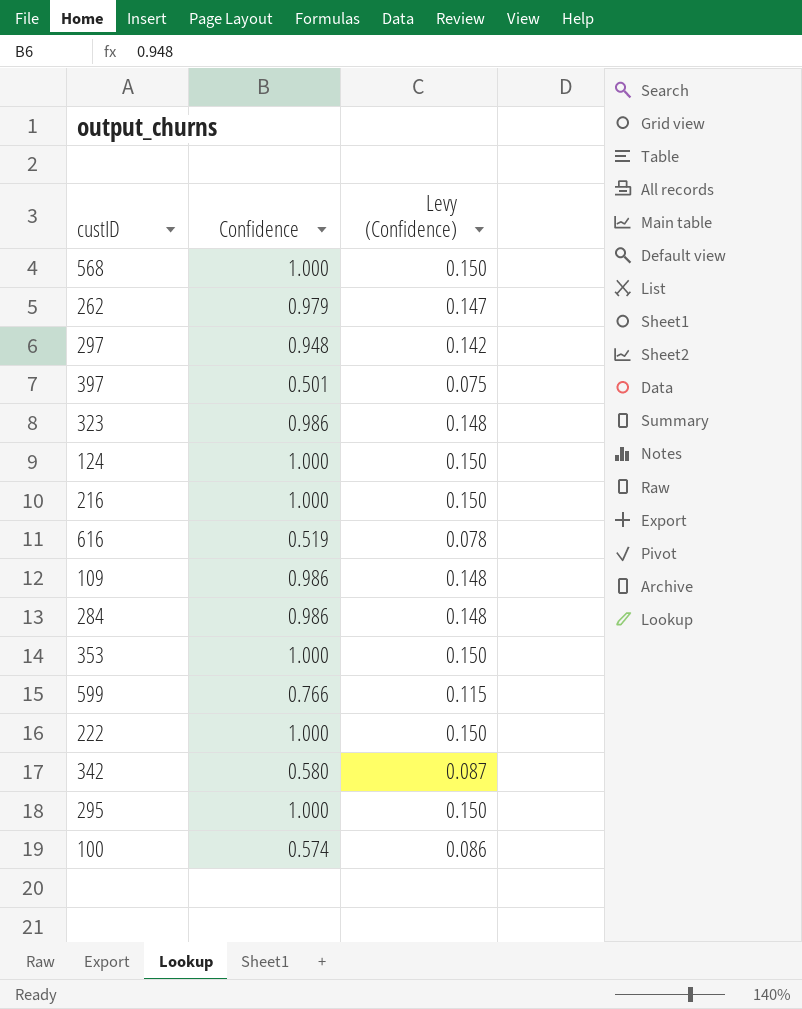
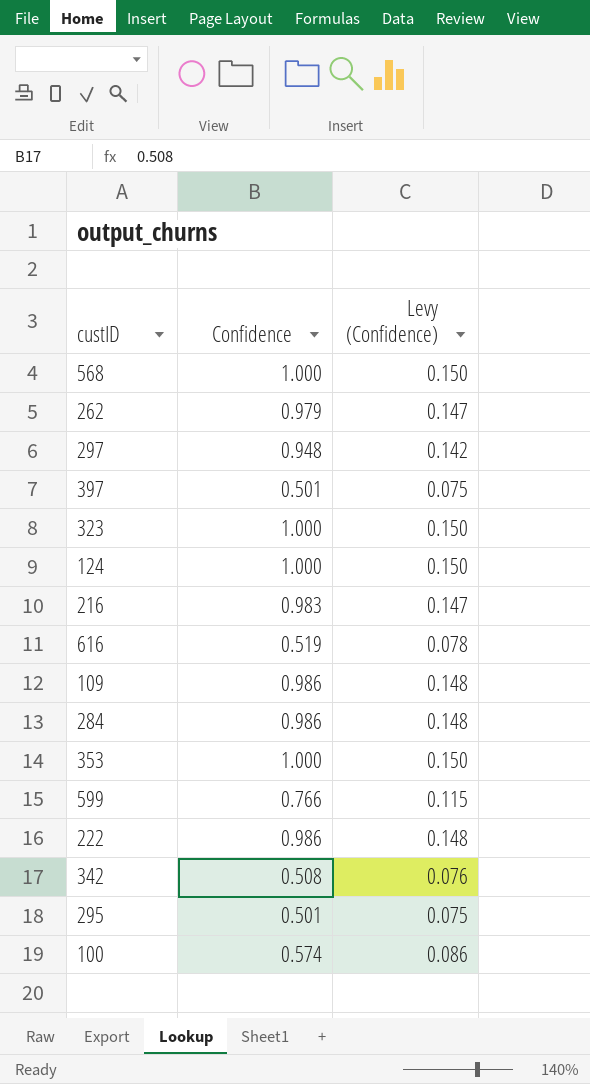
323 | Confidence: 0.986 -> 1.000
323 | Levy (Confidence): 0.148 -> 0.150
216 | Confidence: 1.000 -> 0.983
216 | Levy (Confidence): 0.150 -> 0.147
222 | Confidence: 1.000 -> 0.986
222 | Levy (Confidence): 0.150 -> 0.148
342 | Confidence: 0.580 -> 0.508
342 | Levy (Confidence): 0.087 -> 0.076
295 | Confidence: 1.000 -> 0.501
295 | Levy (Confidence): 0.150 -> 0.075

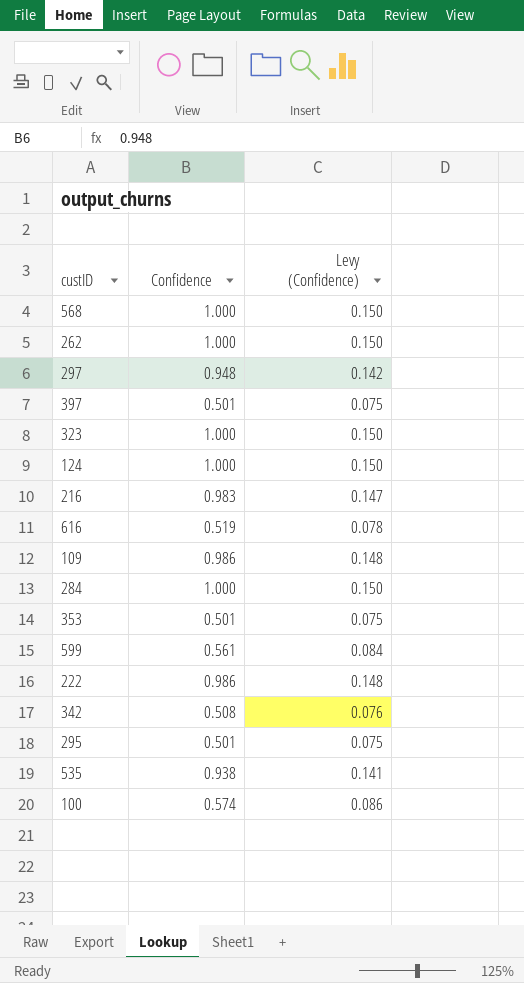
262 | Confidence: 0.979 -> 1.000
262 | Levy (Confidence): 0.147 -> 0.150
284 | Confidence: 0.986 -> 1.000
284 | Levy (Confidence): 0.148 -> 0.150
353 | Confidence: 1.000 -> 0.501
353 | Levy (Confidence): 0.150 -> 0.075
599 | Confidence: 0.766 -> 0.561
599 | Levy (Confidence): 0.115 -> 0.084
row 535: none -> 0.938 | 0.141

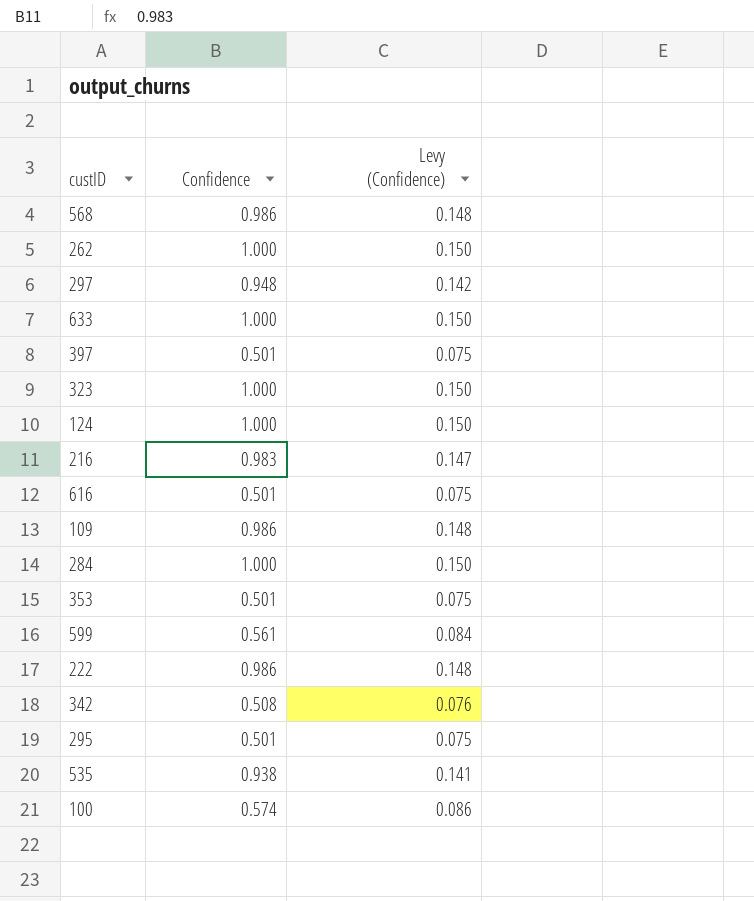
568 | Confidence: 1.000 -> 0.986
568 | Levy (Confidence): 0.150 -> 0.148
row 633: none -> 1.000 | 0.150
616 | Confidence: 0.519 -> 0.501
616 | Levy (Confidence): 0.078 -> 0.075

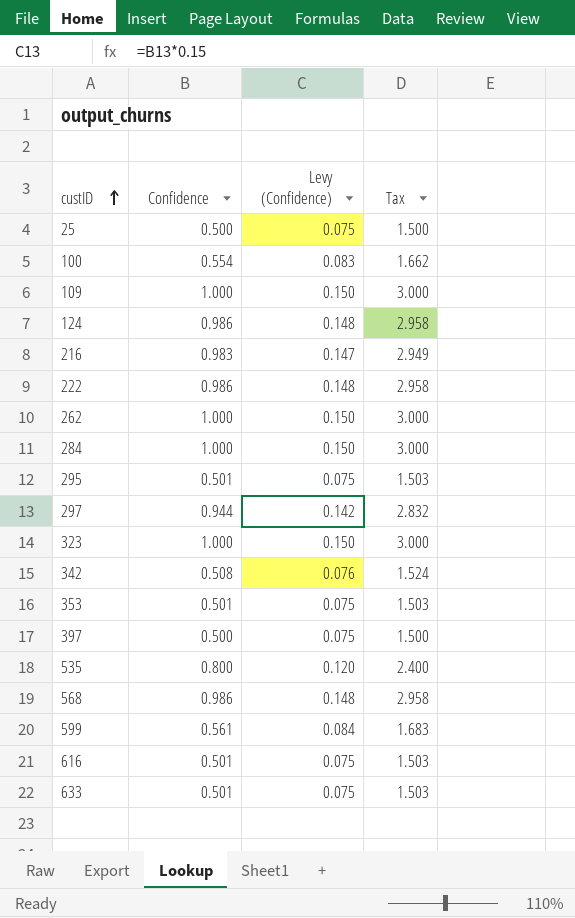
row order: none -> custID ascending
column Tax | formula: none -> [Confidence] * 3
row 25: none -> 0.500 | 0.075 | 1.500
100 | Confidence: 0.574 -> 0.554
100 | Levy (Confidence): 0.086 -> 0.083
109 | Confidence: 0.986 -> 1.000
109 | Levy (Confidence): 0.148 -> 0.150
124 | Confidence: 1.000 -> 0.986
124 | Levy (Confidence): 0.150 -> 0.148
297 | Confidence: 0.948 -> 0.944
397 | Confidence: 0.501 -> 0.500
535 | Confidence: 0.938 -> 0.800
535 | Levy (Confidence): 0.141 -> 0.120
633 | Confidence: 1.000 -> 0.501
633 | Levy (Confidence): 0.150 -> 0.075

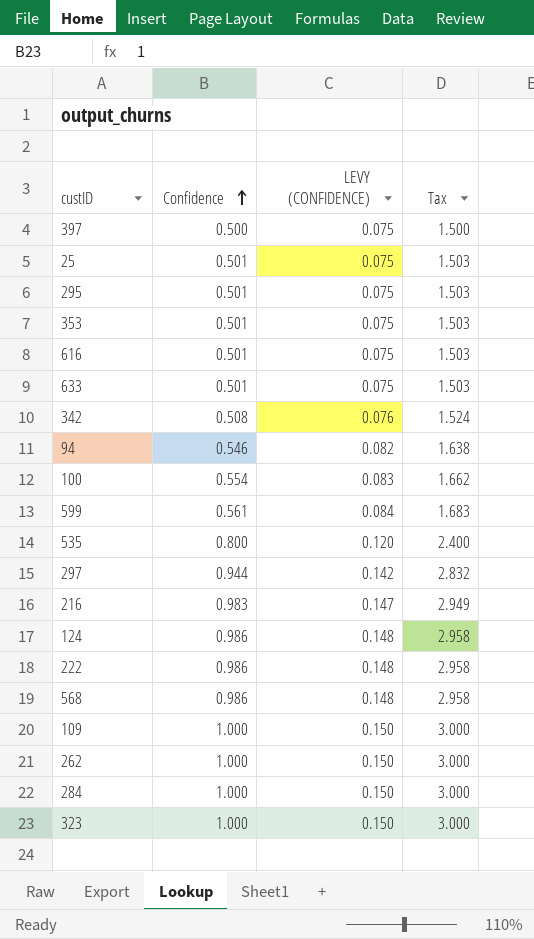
row order: custID ascending -> Confidence ascending
column name: Levy (Confidence) -> LEVY (CONFIDENCE)
25 | Confidence: 0.500 -> 0.501
25 | Tax: 1.500 -> 1.503
row 94: none -> 0.546 | 0.082 | 1.638

